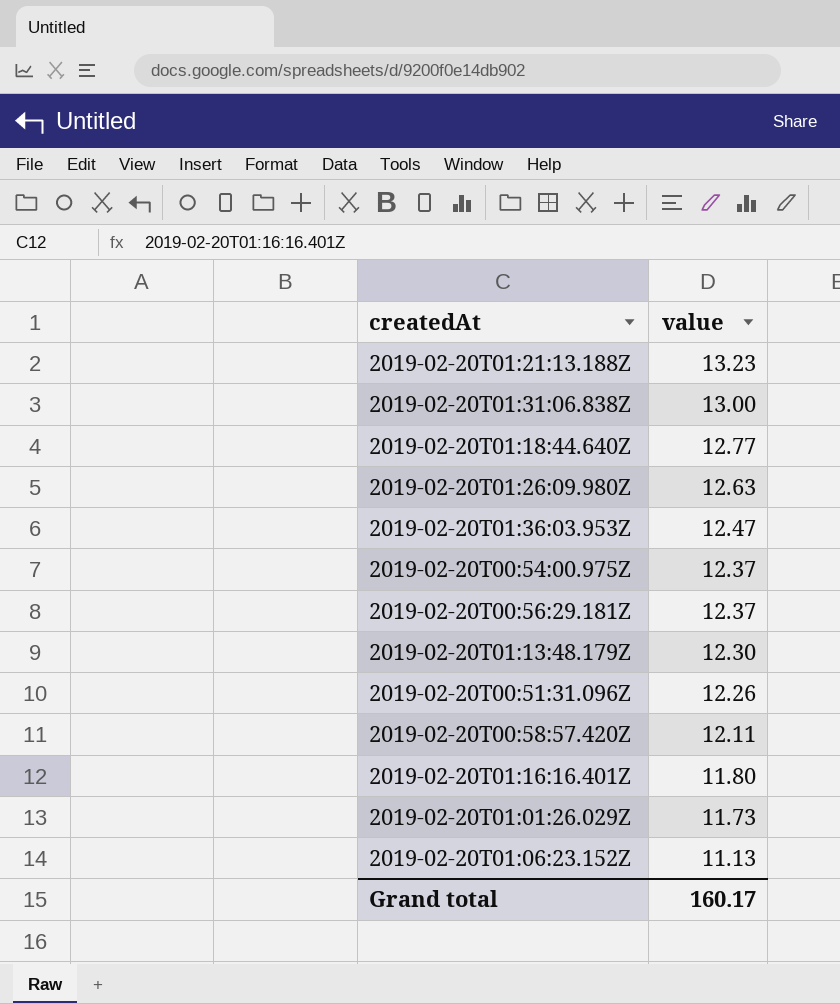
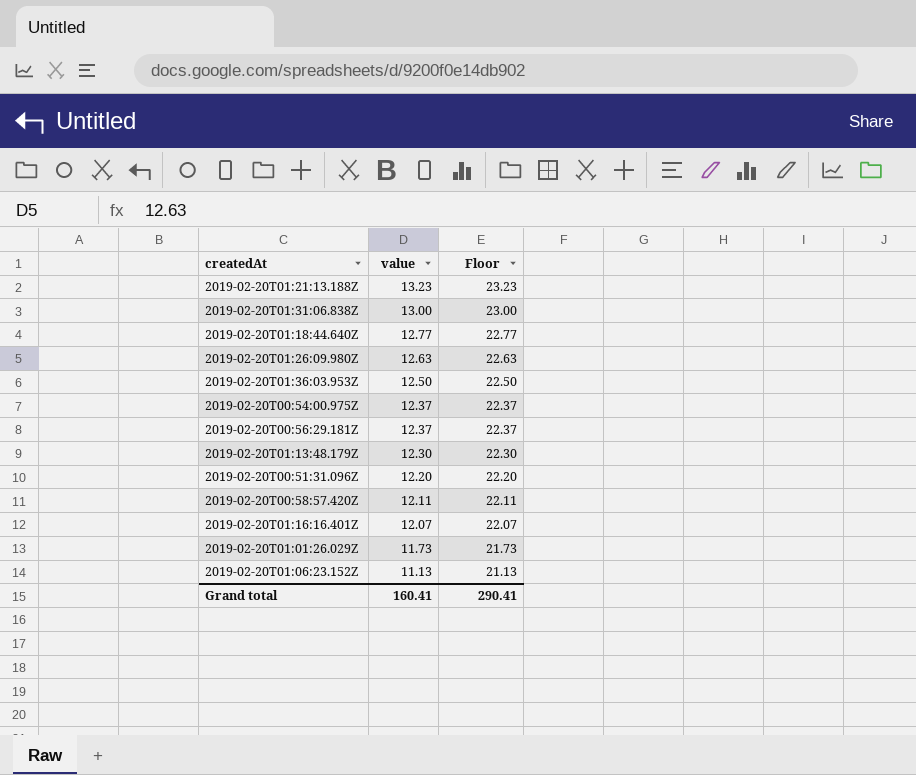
column Floor | formula: none -> [value] + 10
2019-02-20T01:36:03.953Z | value: 12.47 -> 12.50
2019-02-20T00:51:31.096Z | value: 12.26 -> 12.20
2019-02-20T01:16:16.401Z | value: 11.80 -> 12.07
Grand total | value: 160.17 -> 160.41

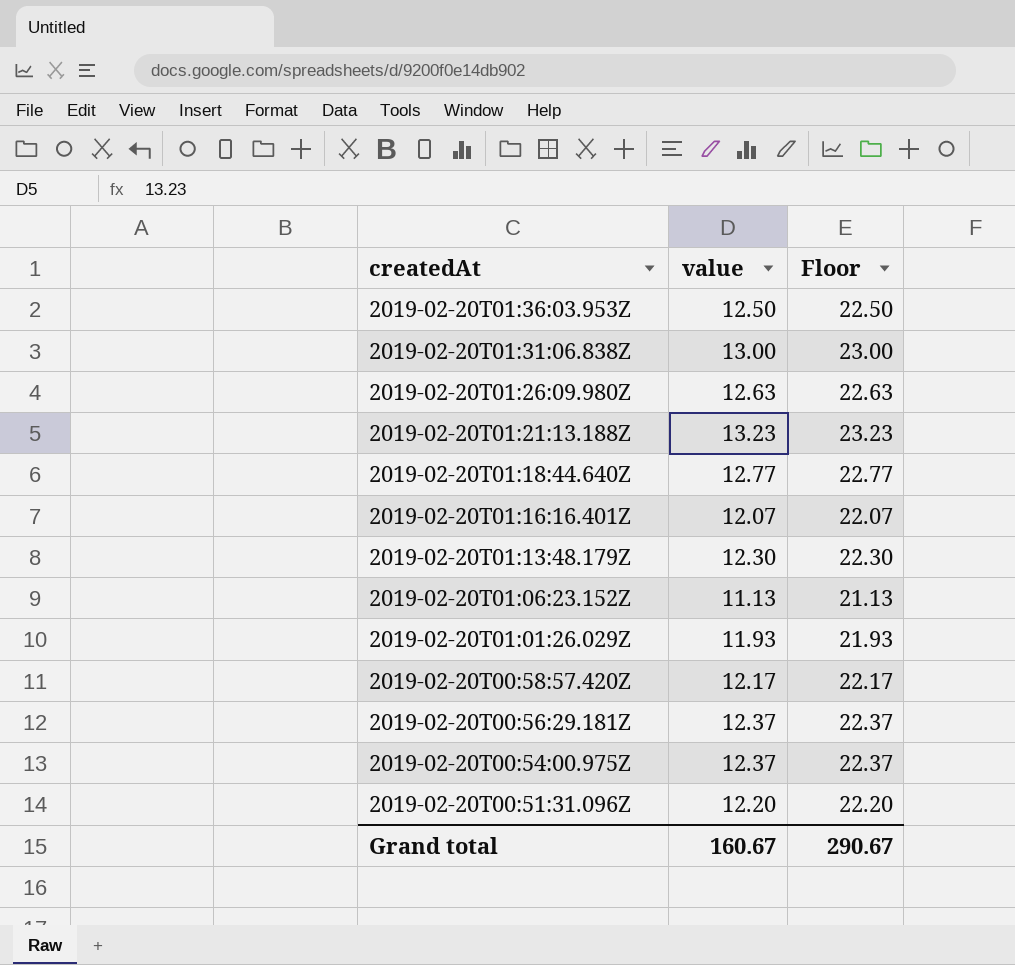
row order: value descending -> createdAt descending
2019-02-20T01:01:26.029Z | value: 11.73 -> 11.93
2019-02-20T01:01:26.029Z | Floor: 21.73 -> 21.93
2019-02-20T00:58:57.420Z | value: 12.11 -> 12.17
2019-02-20T00:58:57.420Z | Floor: 22.11 -> 22.17
Grand total | value: 160.41 -> 160.67
Grand total | Floor: 290.41 -> 290.67

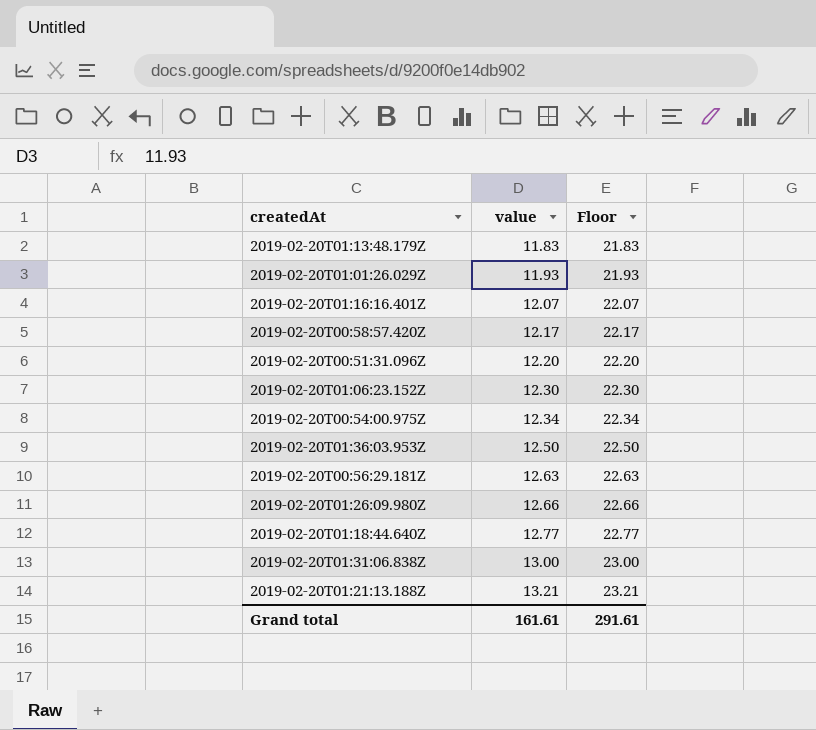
row order: createdAt descending -> value ascending
2019-02-20T01:13:48.179Z | value: 12.30 -> 11.83
2019-02-20T01:13:48.179Z | Floor: 22.30 -> 21.83
2019-02-20T01:06:23.152Z | value: 11.13 -> 12.30
2019-02-20T01:06:23.152Z | Floor: 21.13 -> 22.30
2019-02-20T00:54:00.975Z | value: 12.37 -> 12.34
2019-02-20T00:54:00.975Z | Floor: 22.37 -> 22.34
2019-02-20T00:56:29.181Z | value: 12.37 -> 12.63
2019-02-20T00:56:29.181Z | Floor: 22.37 -> 22.63
2019-02-20T01:26:09.980Z | value: 12.63 -> 12.66
2019-02-20T01:26:09.980Z | Floor: 22.63 -> 22.66
2019-02-20T01:21:13.188Z | value: 13.23 -> 13.21
2019-02-20T01:21:13.188Z | Floor: 23.23 -> 23.21
Grand total | value: 160.67 -> 161.61
Grand total | Floor: 290.67 -> 291.61

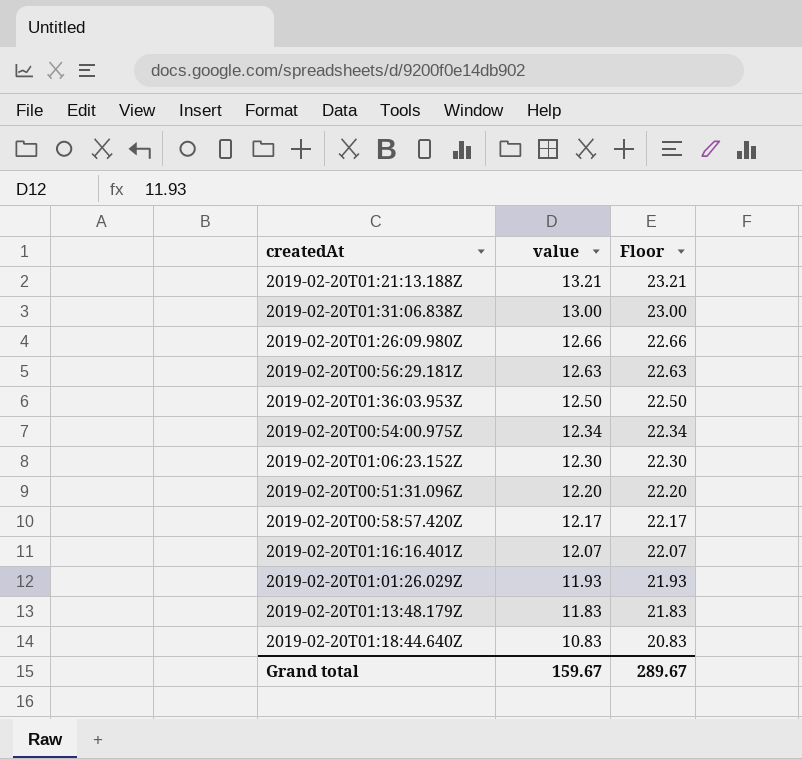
row order: value ascending -> value descending
2019-02-20T01:18:44.640Z | value: 12.77 -> 10.83
2019-02-20T01:18:44.640Z | Floor: 22.77 -> 20.83
Grand total | value: 161.61 -> 159.67
Grand total | Floor: 291.61 -> 289.67

